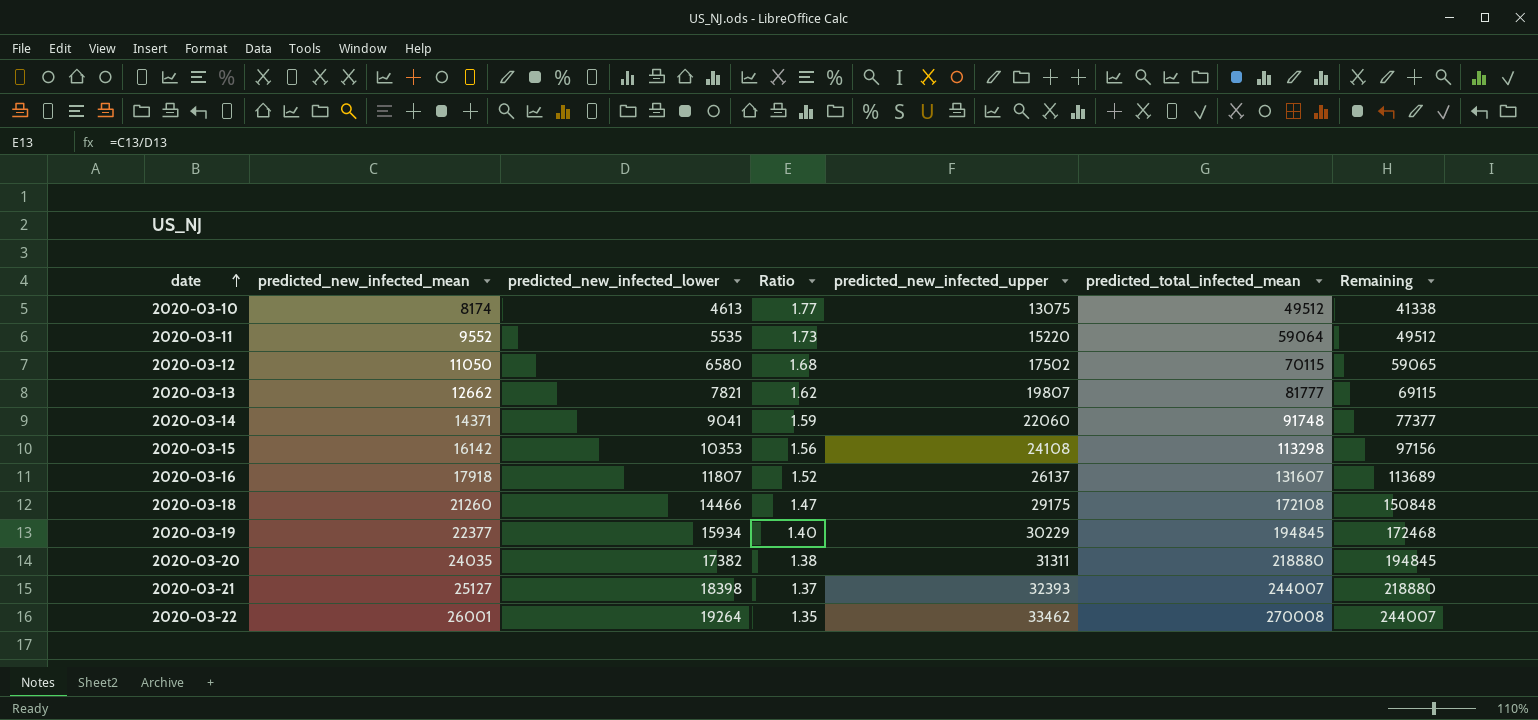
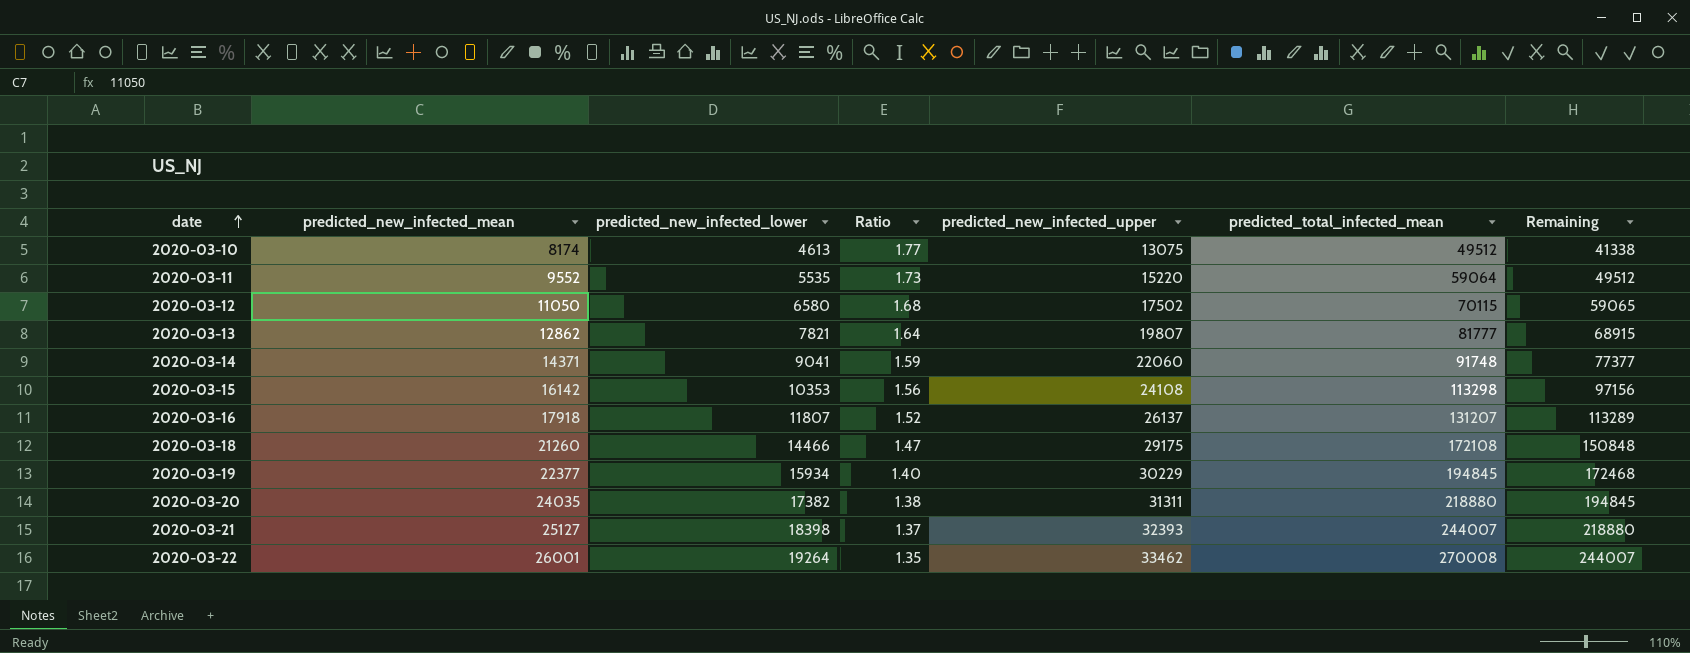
2020-03-13 | predicted_new_infected_mean: 12662 -> 12862
2020-03-13 | Ratio: 1.62 -> 1.64
2020-03-13 | Remaining: 69115 -> 68915
2020-03-16 | predicted_total_infected_mean: 131607 -> 131207
2020-03-16 | Remaining: 113689 -> 113289

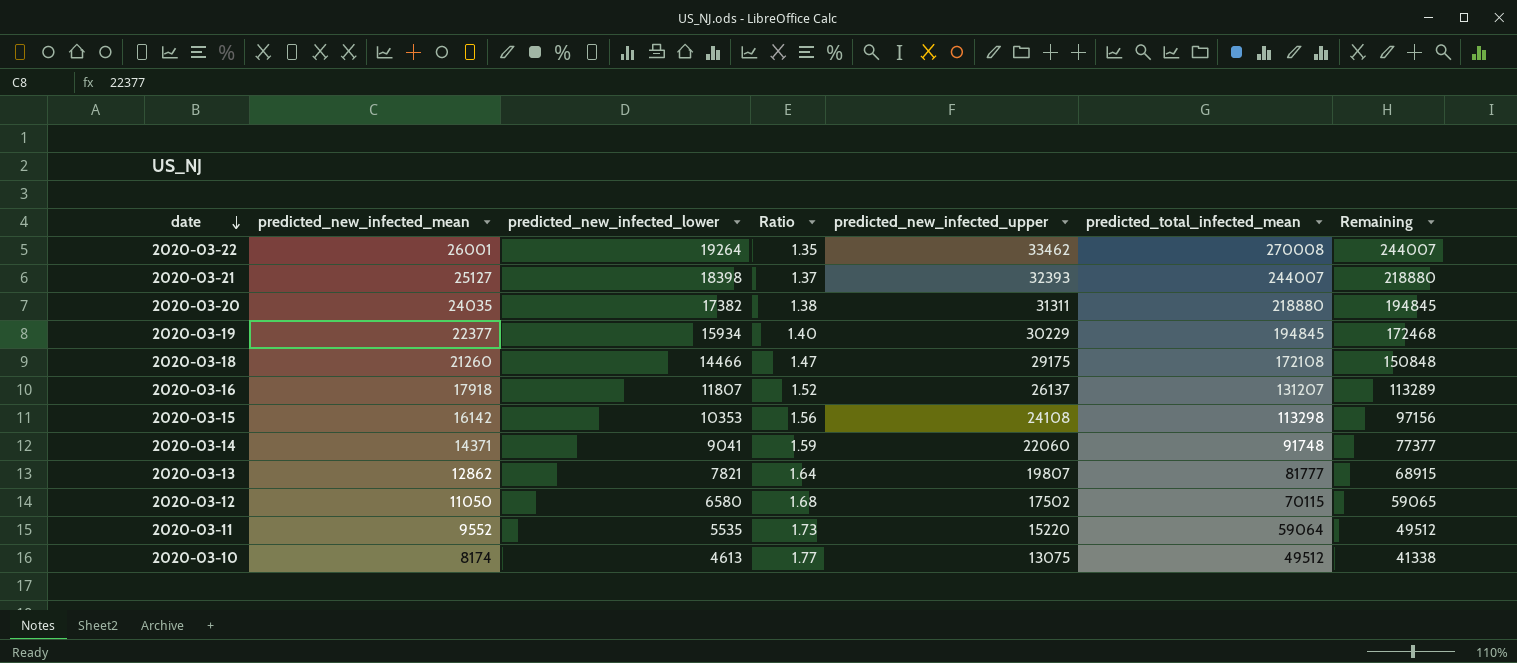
row order: date ascending -> date descending

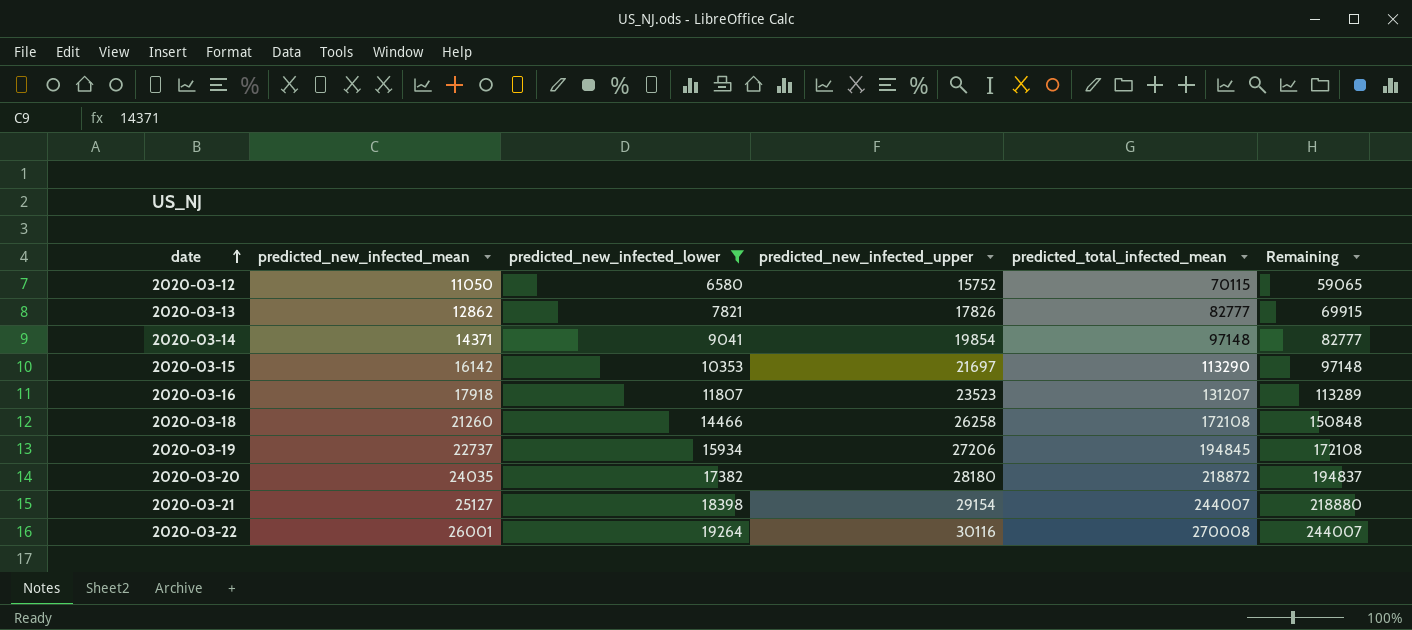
filter: none -> predicted_new_infected_lower >= 6580
row order: date descending -> date ascending
column Ratio | formula: [predicted_new_infected_mean] / [predicted_new_infected_lower] -> none
2020-03-12 | predicted_new_infected_upper: 17502 -> 15752
2020-03-13 | predicted_new_infected_upper: 19807 -> 17826
2020-03-13 | predicted_total_infected_mean: 81777 -> 82777
2020-03-13 | Remaining: 68915 -> 69915
2020-03-14 | predicted_new_infected_upper: 22060 -> 19854
2020-03-14 | predicted_total_infected_mean: 91748 -> 97148
2020-03-14 | Remaining: 77377 -> 82777
2020-03-15 | predicted_new_infected_upper: 24108 -> 21697
2020-03-15 | predicted_total_infected_mean: 113298 -> 113290
2020-03-15 | Remaining: 97156 -> 97148
2020-03-16 | predicted_new_infected_upper: 26137 -> 23523
2020-03-18 | predicted_new_infected_upper: 29175 -> 26258
2020-03-19 | predicted_new_infected_mean: 22377 -> 22737
2020-03-19 | predicted_new_infected_upper: 30229 -> 27206
2020-03-19 | Remaining: 172468 -> 172108
2020-03-20 | predicted_new_infected_upper: 31311 -> 28180
2020-03-20 | predicted_total_infected_mean: 218880 -> 218872
2020-03-20 | Remaining: 194845 -> 194837
2020-03-21 | predicted_new_infected_upper: 32393 -> 29154
2020-03-22 | predicted_new_infected_upper: 33462 -> 30116

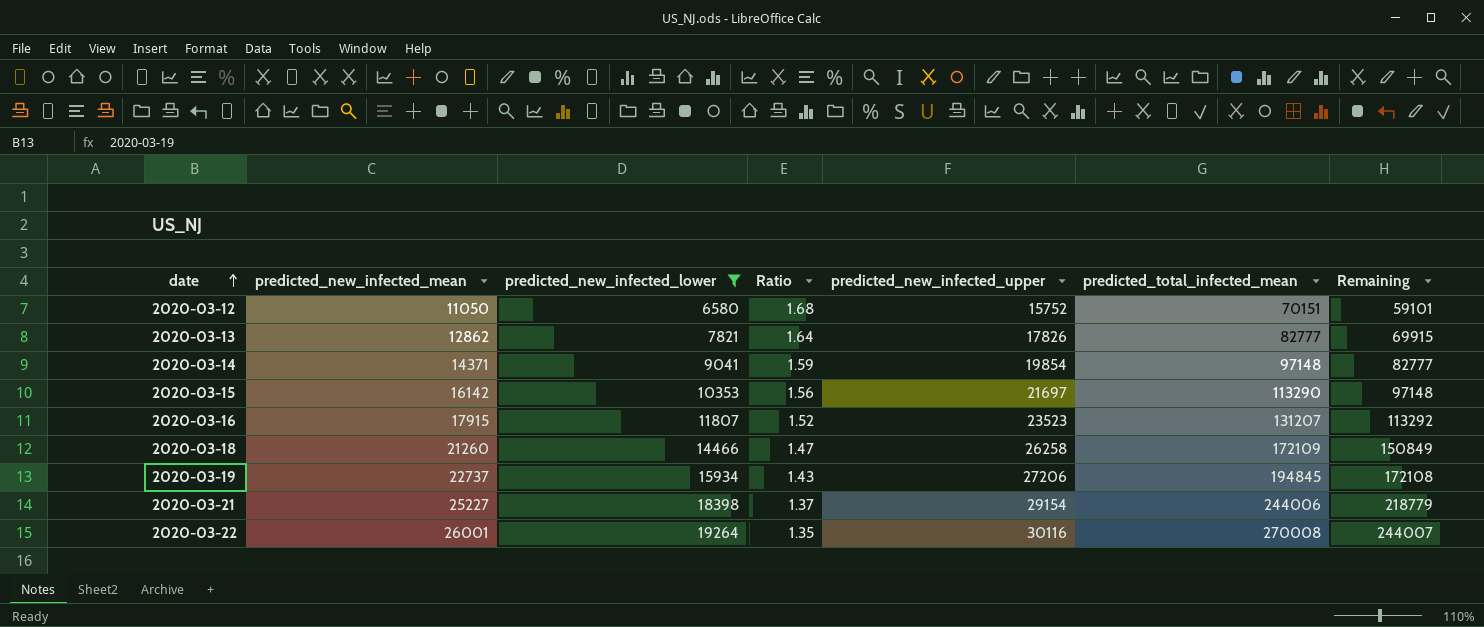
column Ratio | formula: none -> [predicted_new_infected_mean] / [predicted_new_infected_lower]
row 2020-03-20: 24035 | 17382 | 28180 | 218872 | 194837 -> none
2020-03-12 | predicted_total_infected_mean: 70115 -> 70151
2020-03-12 | Remaining: 59065 -> 59101
2020-03-16 | predicted_new_infected_mean: 17918 -> 17915
2020-03-16 | Remaining: 113289 -> 113292
2020-03-18 | predicted_total_infected_mean: 172108 -> 172109
2020-03-18 | Remaining: 150848 -> 150849
2020-03-21 | predicted_new_infected_mean: 25127 -> 25227
2020-03-21 | predicted_total_infected_mean: 244007 -> 244006
2020-03-21 | Remaining: 218880 -> 218779

